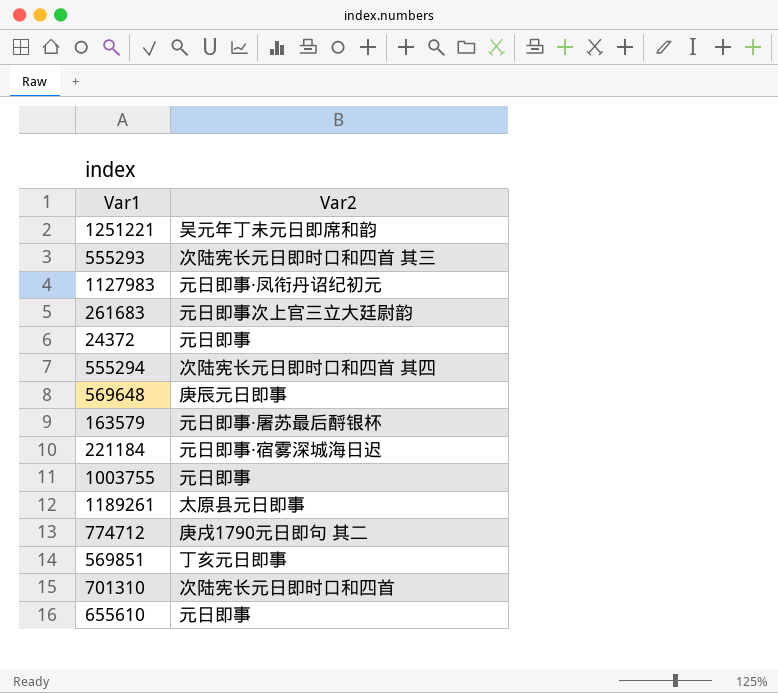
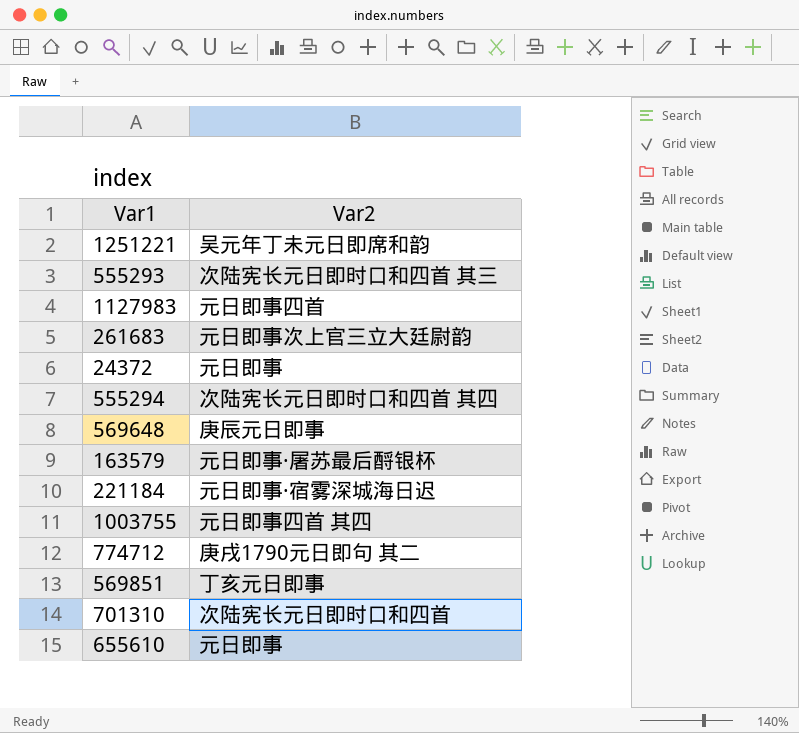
row 1189261: 太原县元日即事 -> none
1127983 | Var2: 元日即事·凤衔丹诏纪初元 -> 元日即事四首
1003755 | Var2: 元日即事 -> 元日即事四首 其四

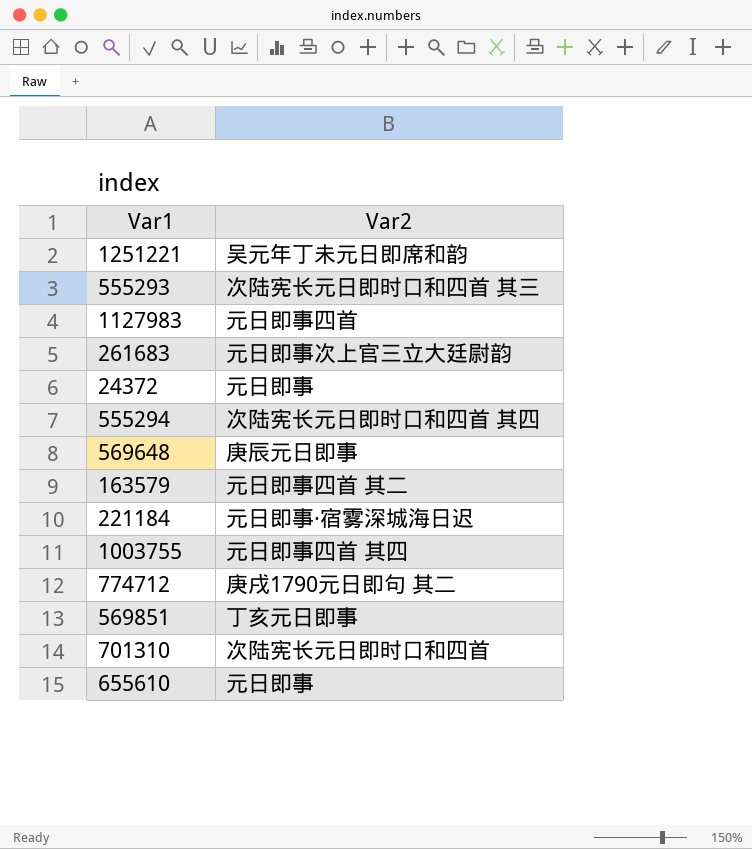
163579 | Var2: 元日即事·屠苏最后酹银杯 -> 元日即事四首 其二

